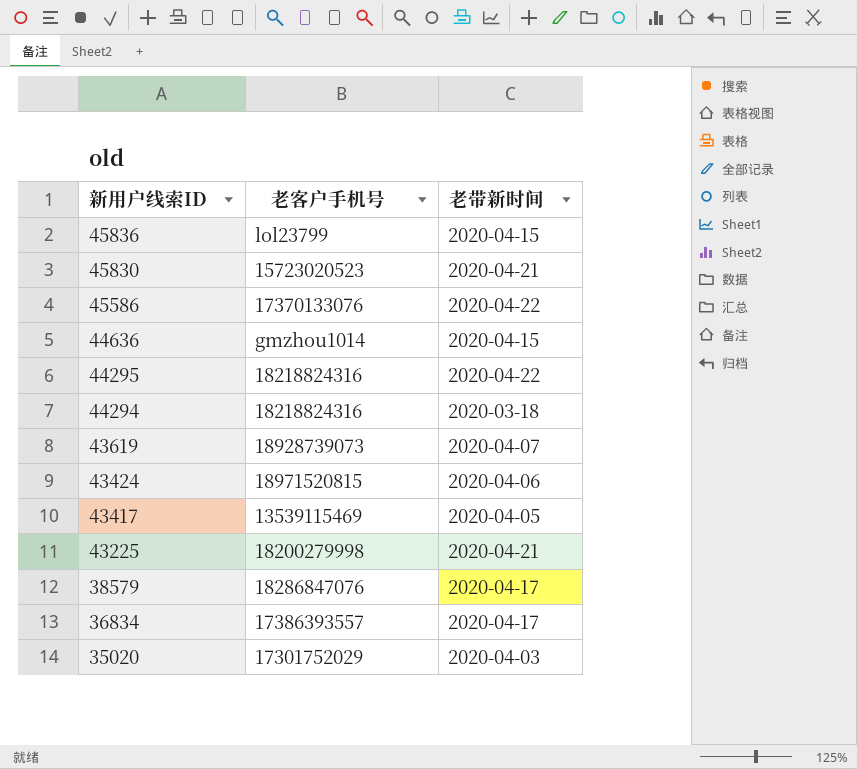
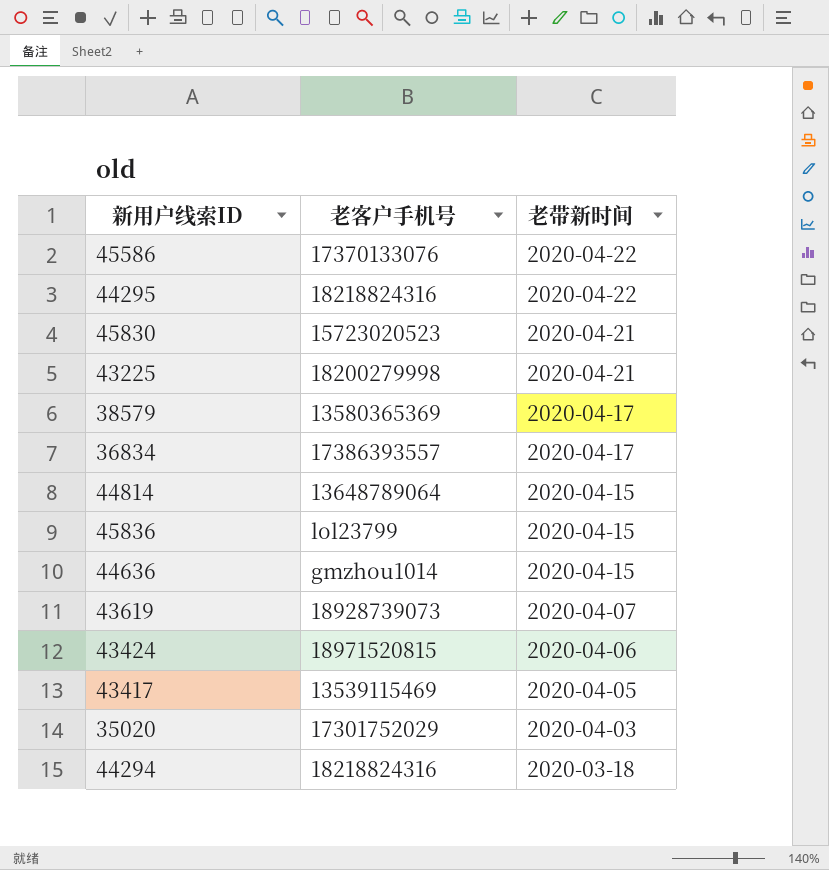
row order: 新用户线索ID descending -> 老带新时间 descending
38579 | 老客户手机号: 18286847076 -> 13580365369
row 44814: none -> 13648789064 | 2020-04-15

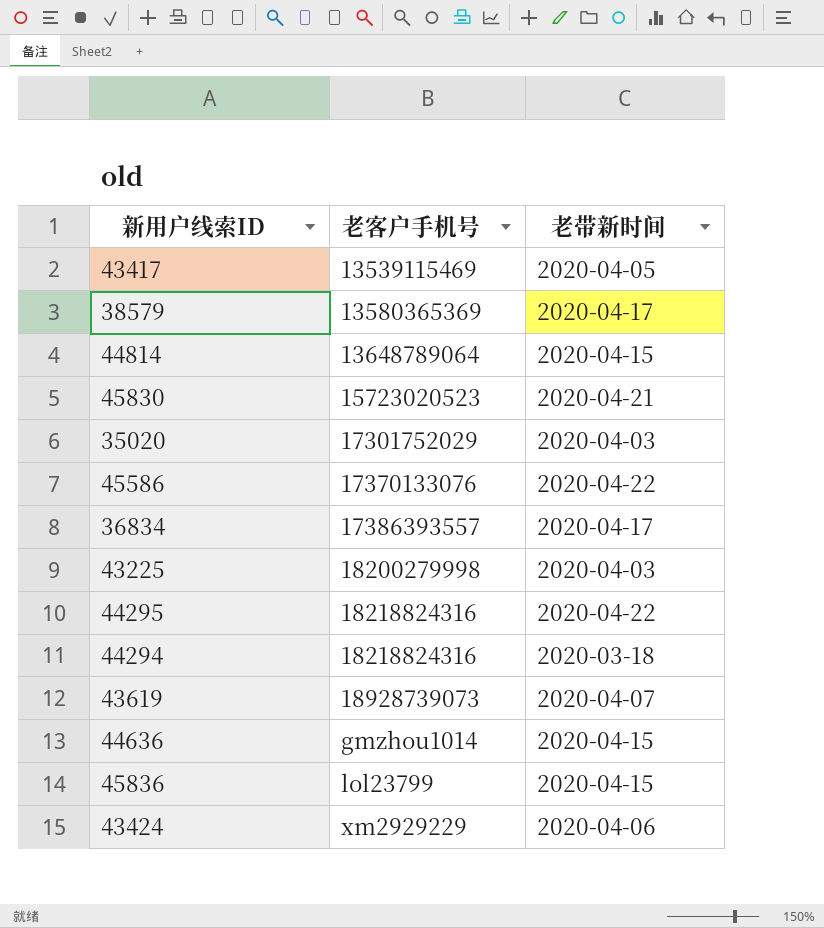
row order: 老带新时间 descending -> 老客户手机号 ascending
43225 | 老带新时间: 2020-04-21 -> 2020-04-03
43424 | 老客户手机号: 18971520815 -> xm2929229

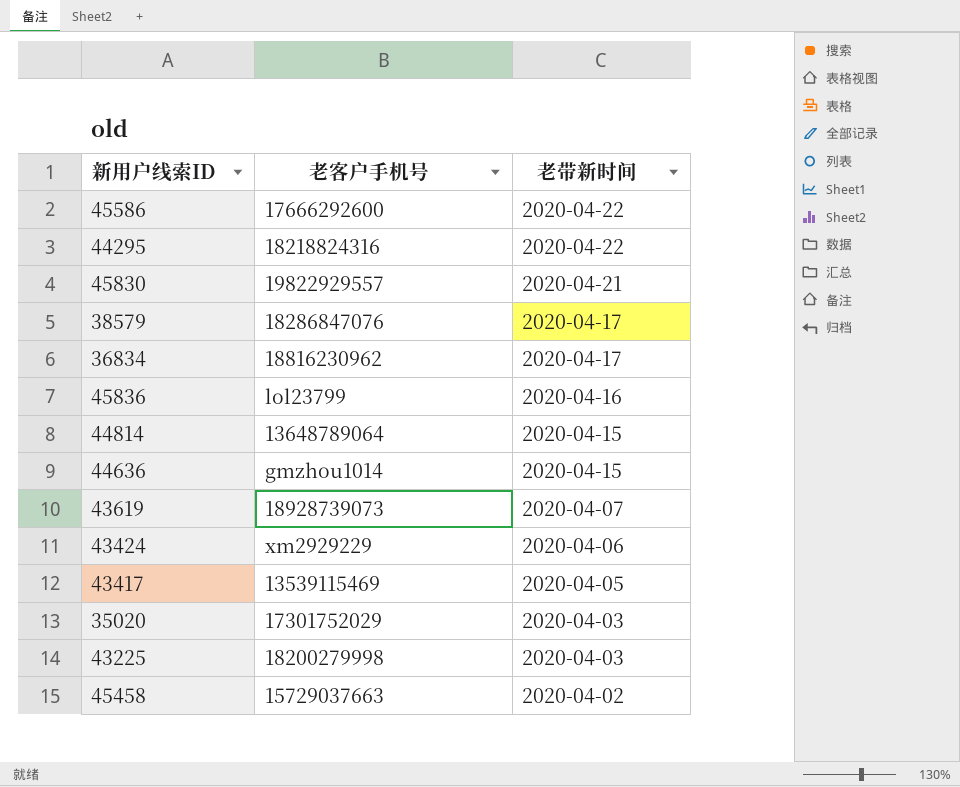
row order: 老客户手机号 ascending -> 老带新时间 descending
row 44294: 18218824316 | 2020-03-18 -> none
45586 | 老客户手机号: 17370133076 -> 17666292600
45830 | 老客户手机号: 15723020523 -> 19822929557
38579 | 老客户手机号: 13580365369 -> 18286847076
36834 | 老客户手机号: 17386393557 -> 18816230962
45836 | 老带新时间: 2020-04-15 -> 2020-04-16
row 45458: none -> 15729037663 | 2020-04-02

